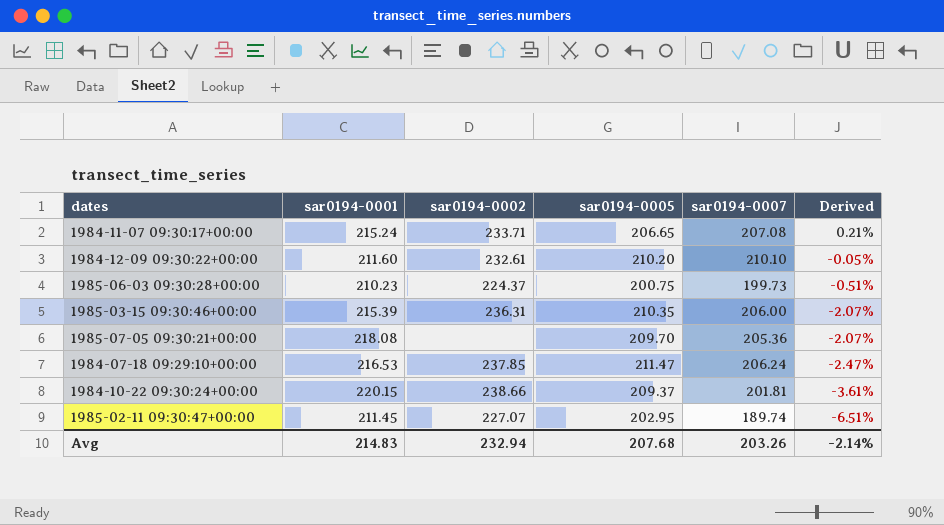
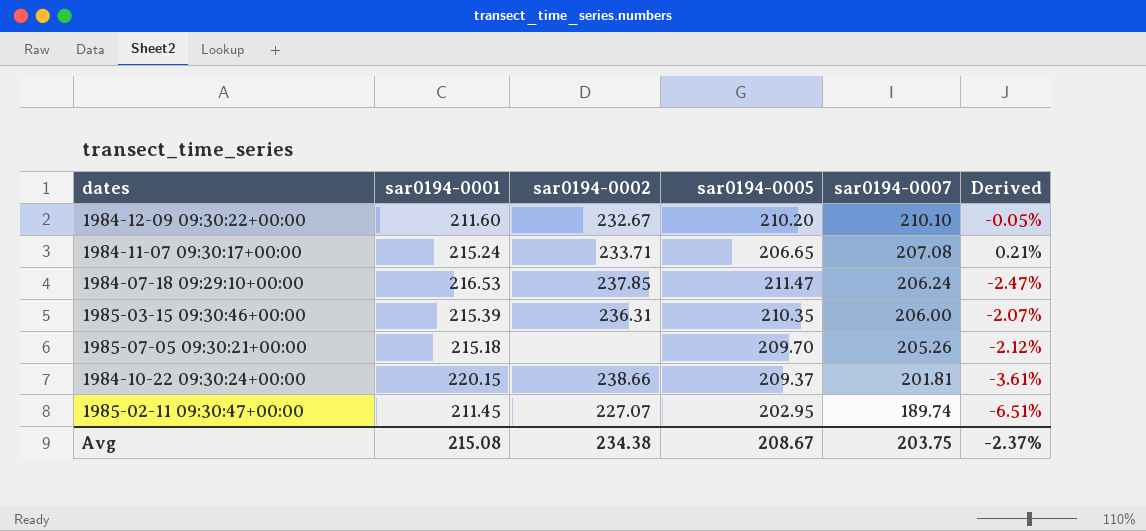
row order: Derived descending -> sar0194-0007 descending
row 1985-06-03 09:30:28+00:00: 210.23 | 224.37 | 200.75 | 199.73 | -0.51% -> none
1984-12-09 09:30:22+00:00 | sar0194-0002: 232.61 -> 232.67
1985-07-05 09:30:21+00:00 | sar0194-0001: 218.08 -> 215.18
1985-07-05 09:30:21+00:00 | sar0194-0007: 205.36 -> 205.26
1985-07-05 09:30:21+00:00 | Derived: -2.07% -> -2.12%
Avg | sar0194-0001: 214.83 -> 215.08
Avg | sar0194-0002: 232.94 -> 234.38
Avg | sar0194-0005: 207.68 -> 208.67
Avg | sar0194-0007: 203.26 -> 203.75
Avg | Derived: -2.14% -> -2.37%

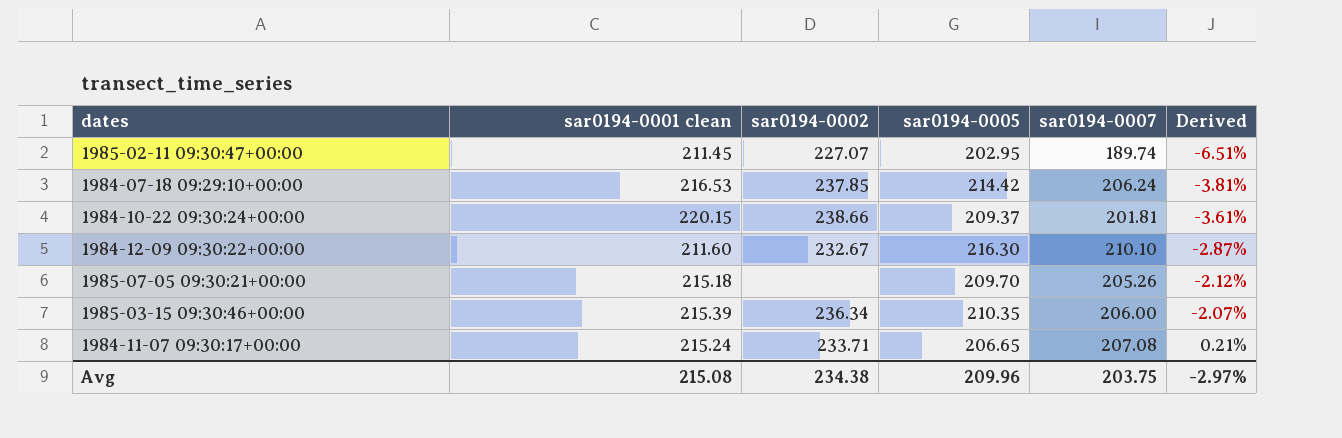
row order: sar0194-0007 descending -> Derived ascending
column name: sar0194-0001 -> sar0194-0001 clean
1984-07-18 09:29:10+00:00 | sar0194-0005: 211.47 -> 214.42
1984-07-18 09:29:10+00:00 | Derived: -2.47% -> -3.81%
1984-12-09 09:30:22+00:00 | sar0194-0005: 210.20 -> 216.30
1984-12-09 09:30:22+00:00 | Derived: -0.05% -> -2.87%
1985-03-15 09:30:46+00:00 | sar0194-0002: 236.31 -> 236.34
Avg | sar0194-0005: 208.67 -> 209.96
Avg | Derived: -2.37% -> -2.97%

